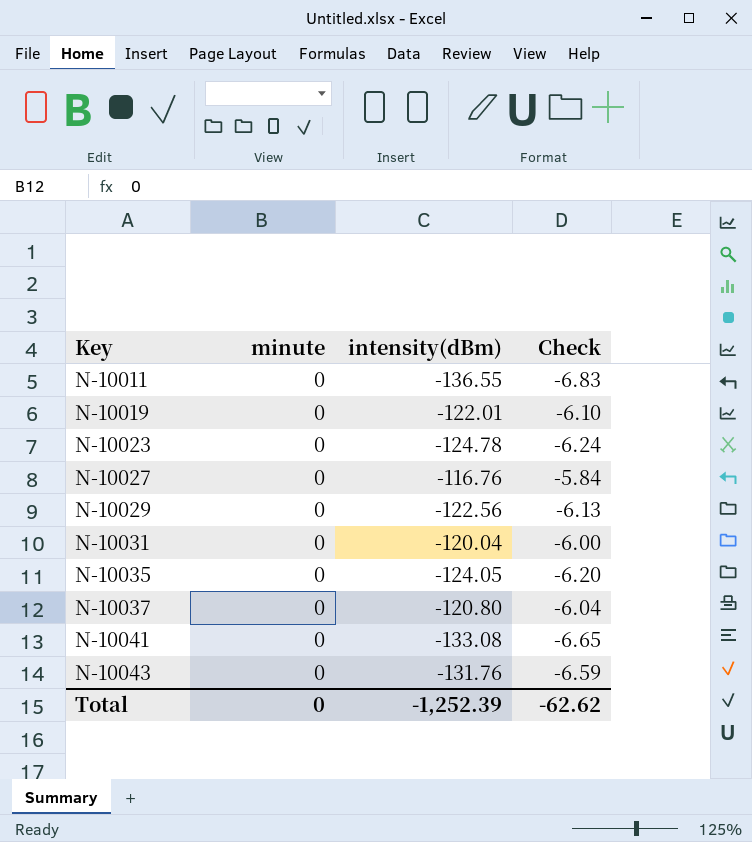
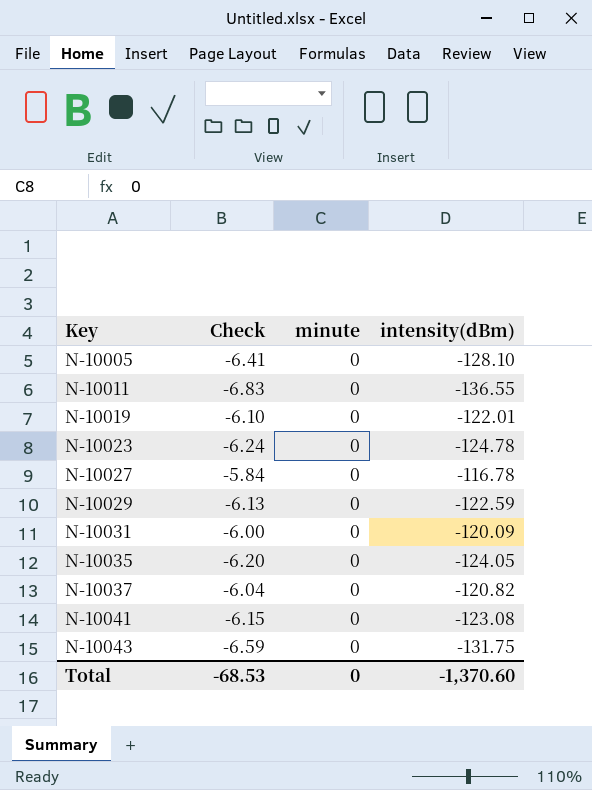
column Check | position: 4 -> 2
row N-10005: none -> -6.41 | 0 | -128.10
N-10027 | intensity(dBm): -116.76 -> -116.78
N-10029 | intensity(dBm): -122.56 -> -122.59
N-10031 | intensity(dBm): -120.04 -> -120.09
N-10037 | intensity(dBm): -120.80 -> -120.82
N-10041 | Check: -6.65 -> -6.15
N-10041 | intensity(dBm): -133.08 -> -123.08
N-10043 | intensity(dBm): -131.76 -> -131.75
Total | Check: -62.62 -> -68.53
Total | intensity(dBm): -1,252.39 -> -1,370.60

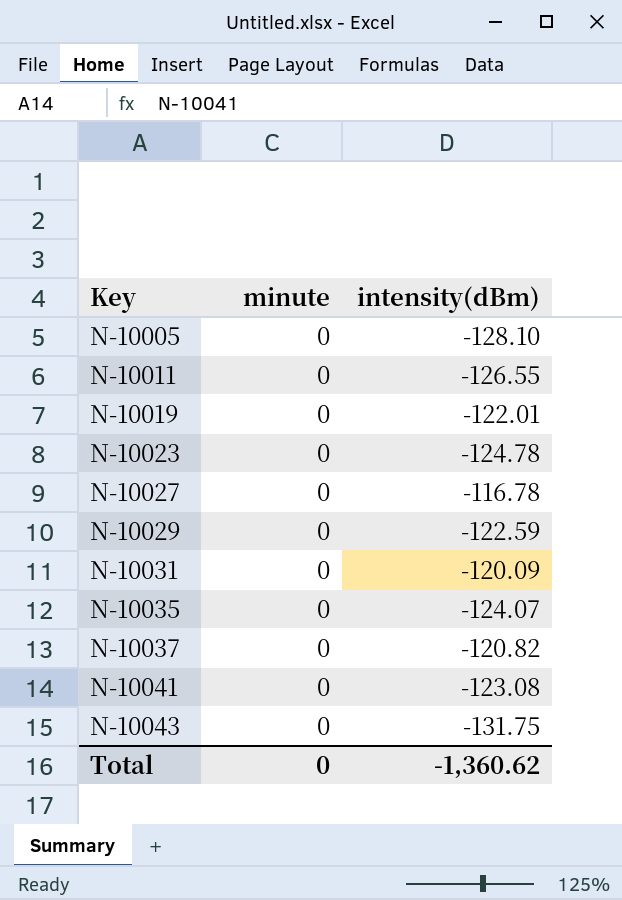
column Check | formula: [intensity(dBm)] * 0.05 -> none
N-10011 | intensity(dBm): -136.55 -> -126.55
N-10035 | intensity(dBm): -124.05 -> -124.07
Total | intensity(dBm): -1,370.60 -> -1,360.62

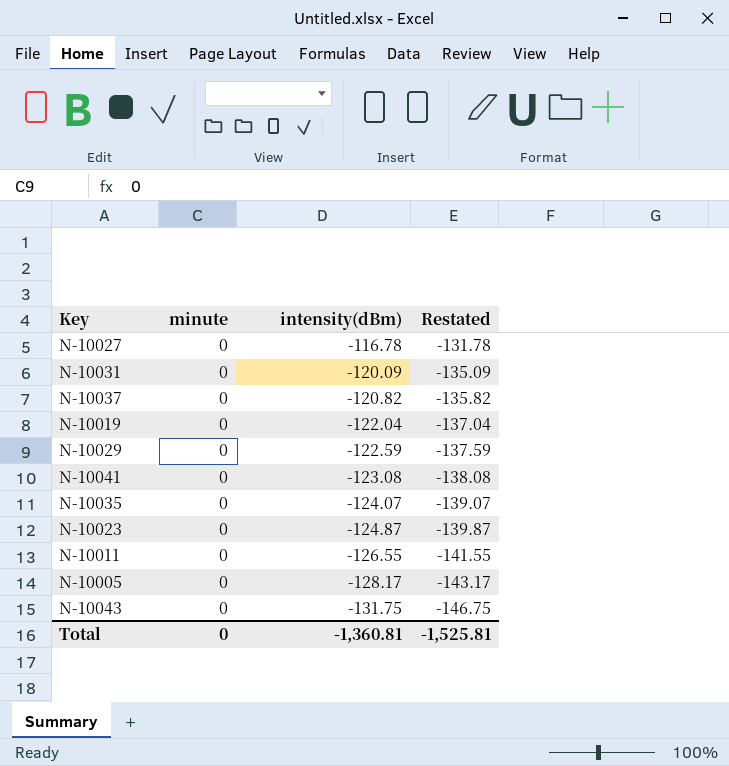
row order: Key ascending -> intensity(dBm) descending
column Restated | formula: none -> [intensity(dBm)] - 15
N-10019 | intensity(dBm): -122.01 -> -122.04
N-10023 | intensity(dBm): -124.78 -> -124.87
N-10005 | intensity(dBm): -128.10 -> -128.17
Total | intensity(dBm): -1,360.62 -> -1,360.81

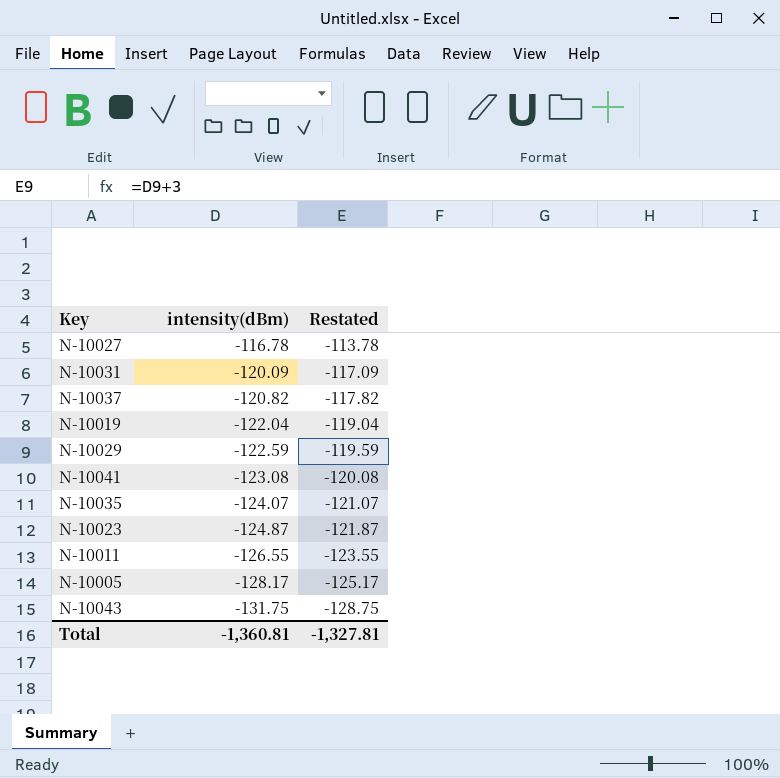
column minute | position: 2 -> none
column Restated | formula: [intensity(dBm)] - 15 -> [intensity(dBm)] + 3
Total | Restated: -1,525.81 -> -1,327.81

